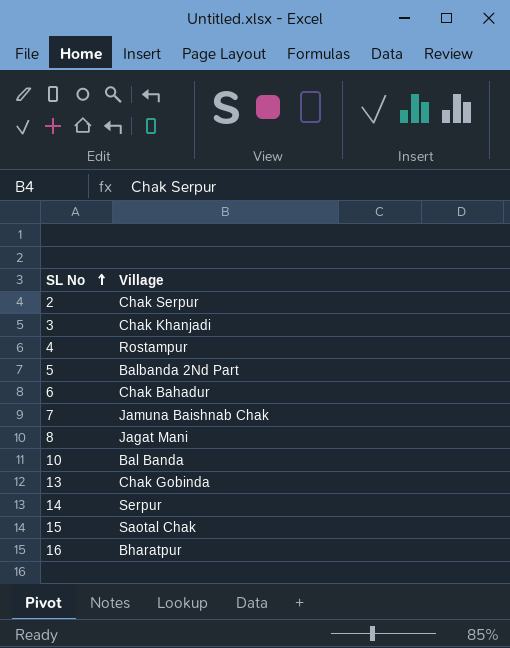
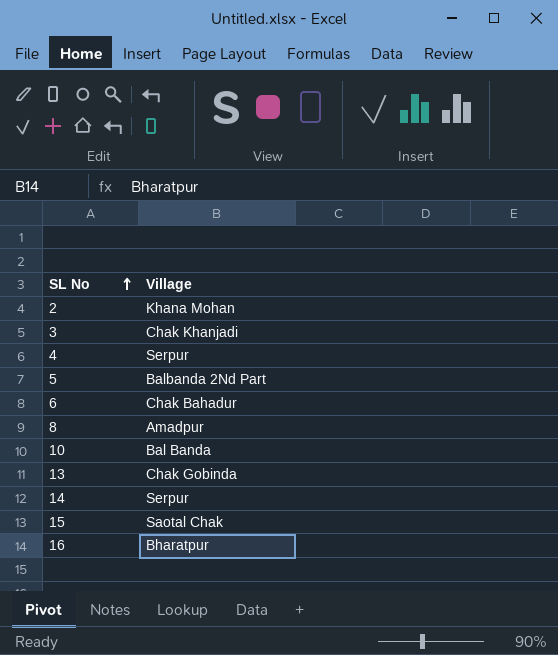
row 7: Jamuna Baishnab Chak -> none
2 | Village: Chak Serpur -> Khana Mohan
4 | Village: Rostampur -> Serpur
8 | Village: Jagat Mani -> Amadpur

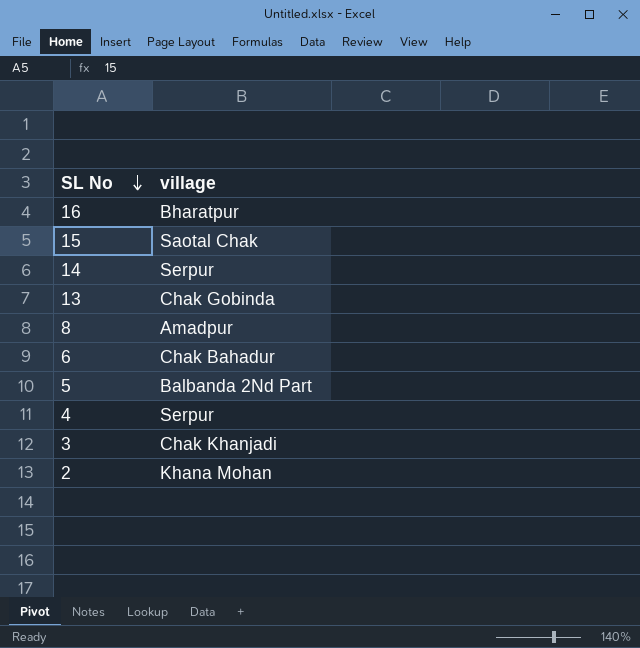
row order: SL No ascending -> SL No descending
column name: Village -> village
row 10: Bal Banda -> none

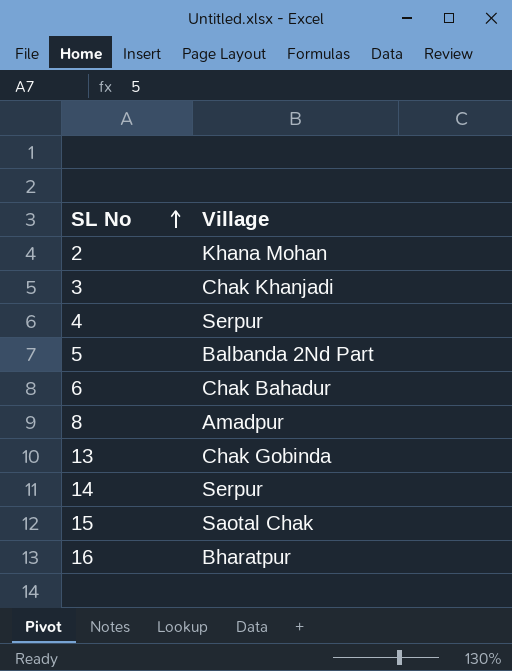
row order: SL No descending -> SL No ascending
column name: village -> Village

